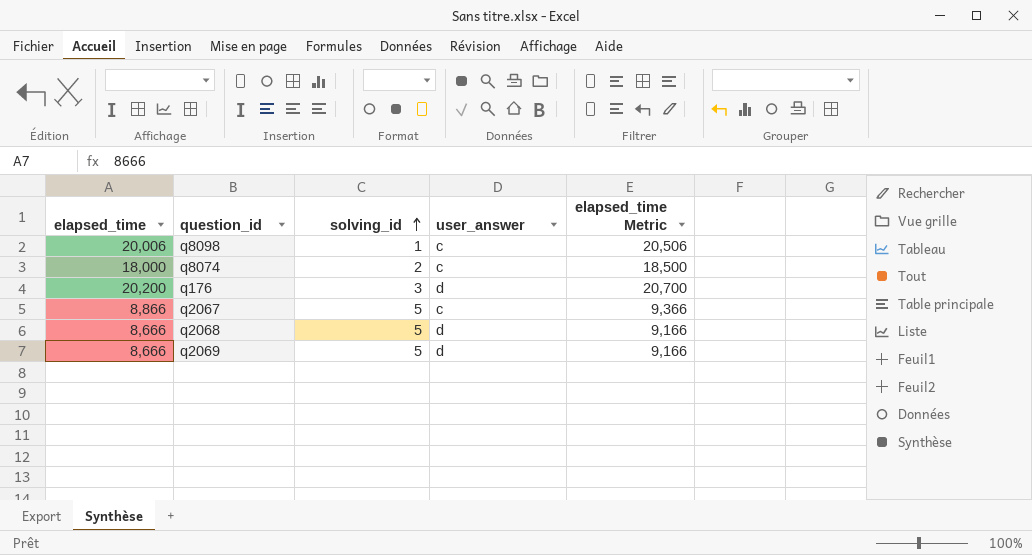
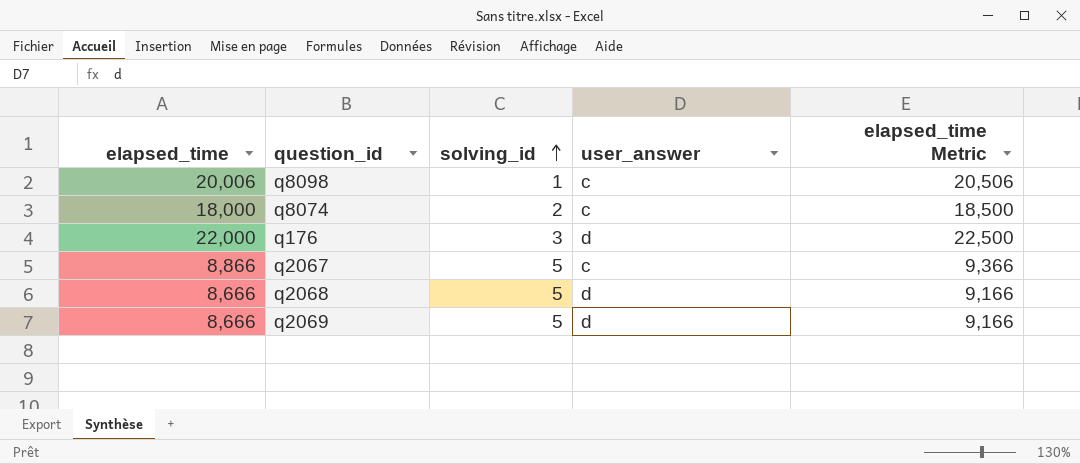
q176 | elapsed_time: 20,200 -> 22,000
q176 | elapsed_time Metric: 20,700 -> 22,500

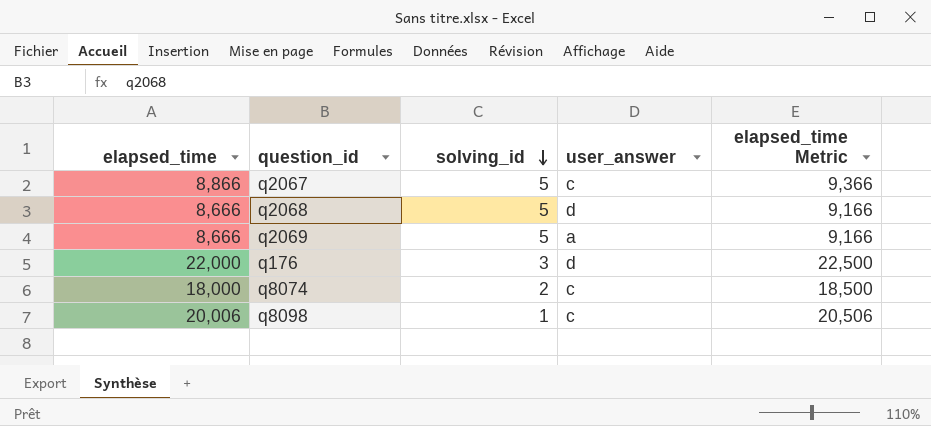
row order: solving_id ascending -> solving_id descending
q2069 | user_answer: d -> a

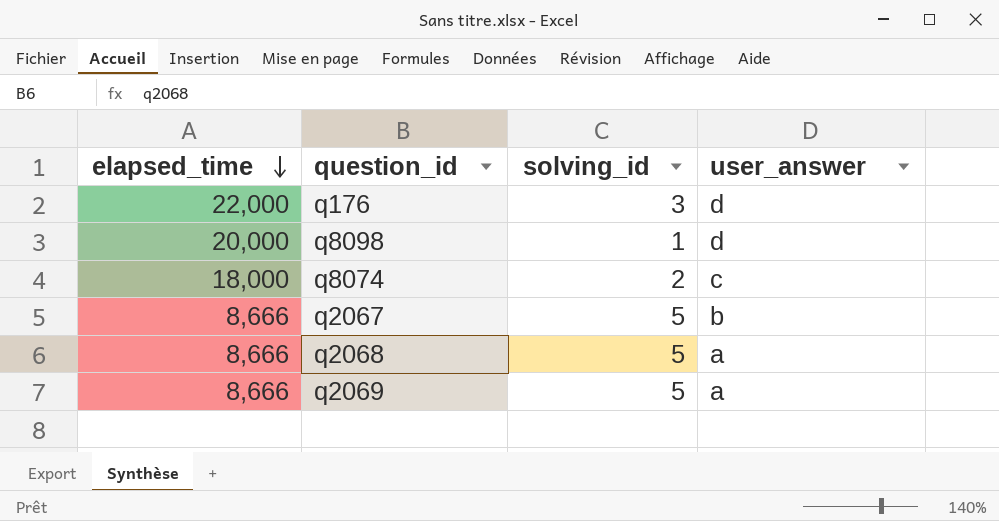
row order: solving_id descending -> elapsed_time descending
column elapsed_time Metric | formula: [elapsed_time] + 500 -> none
q8098 | elapsed_time: 20,006 -> 20,000
q8098 | user_answer: c -> d
q2067 | elapsed_time: 8,866 -> 8,666
q2067 | user_answer: c -> b
q2068 | user_answer: d -> a

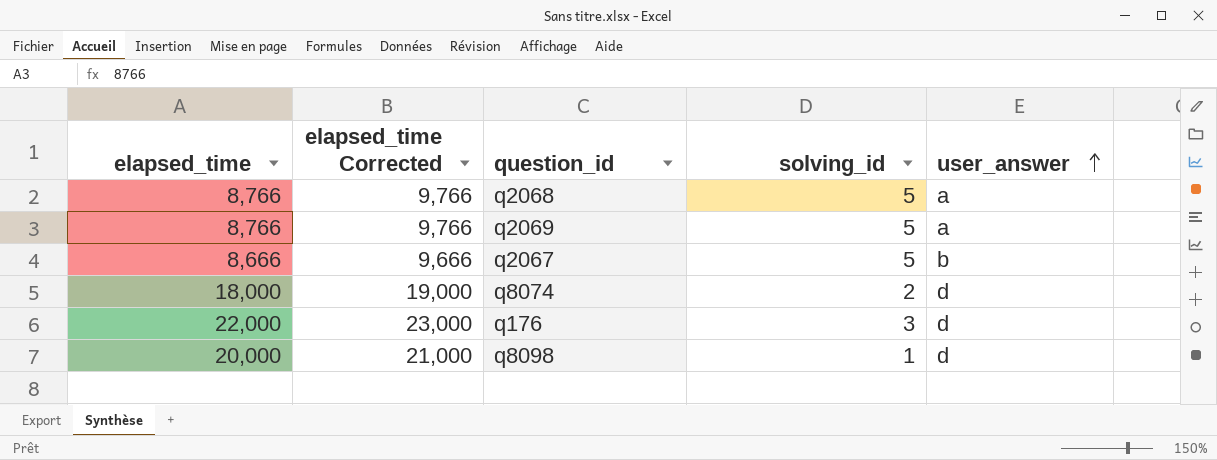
row order: elapsed_time descending -> user_answer ascending
column elapsed_time Corrected | formula: none -> [elapsed_time] + 1000
q2068 | elapsed_time: 8,666 -> 8,766
q2069 | elapsed_time: 8,666 -> 8,766
q8074 | user_answer: c -> d

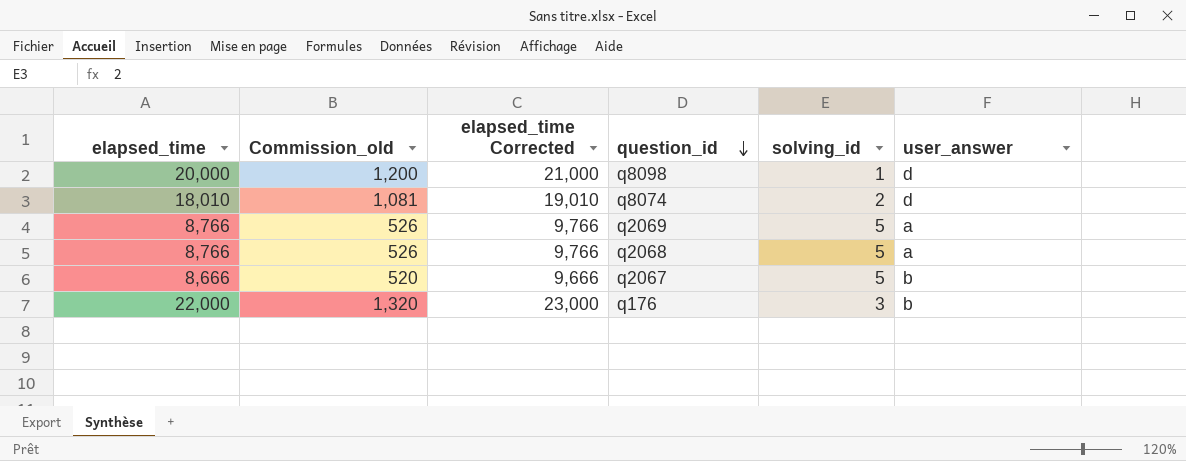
row order: user_answer ascending -> question_id descending
column Commission_old | formula: none -> [elapsed_time] * 0.06
q8074 | elapsed_time: 18,000 -> 18,010
q8074 | elapsed_time Corrected: 19,000 -> 19,010
q176 | user_answer: d -> b

